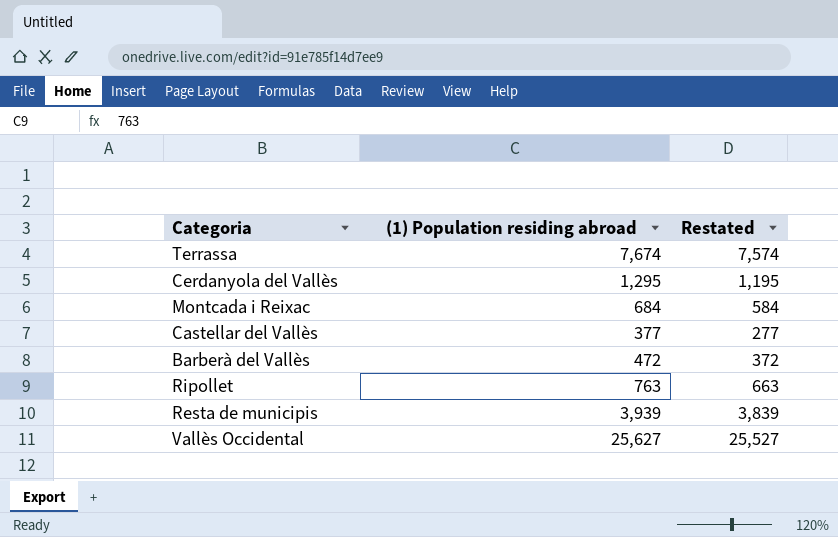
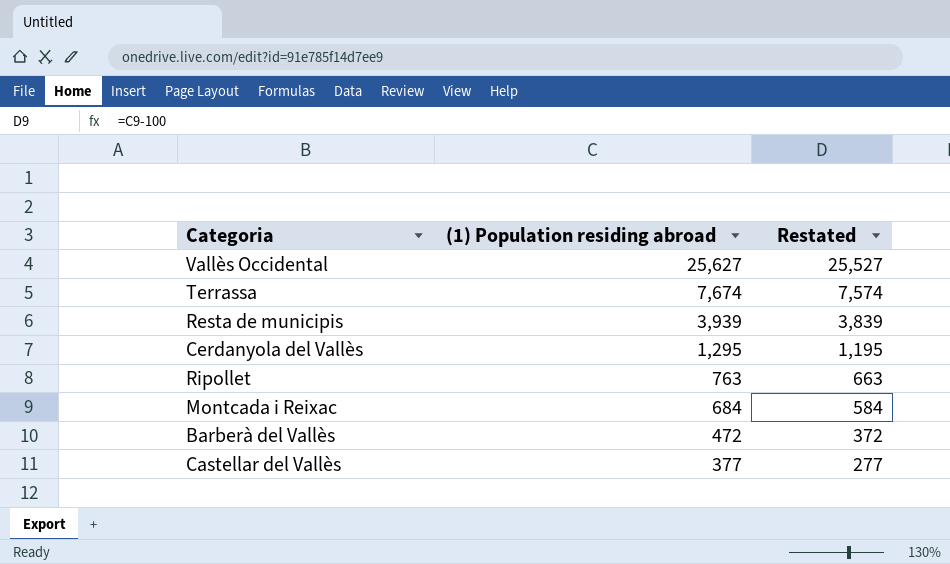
row order: none -> (1) Population residing abroad descending

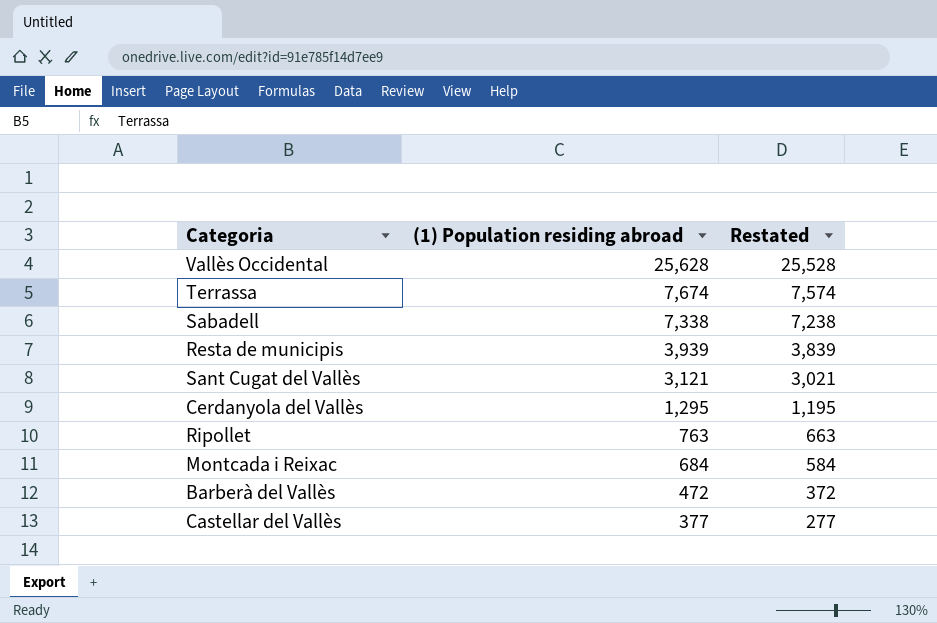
Vallès Occidental | (1) Population residing abroad: 25,627 -> 25,628
Vallès Occidental | Restated: 25,527 -> 25,528
row Sabadell: none -> 7,338 | 7,238
row Sant Cugat del Vallès: none -> 3,121 | 3,021

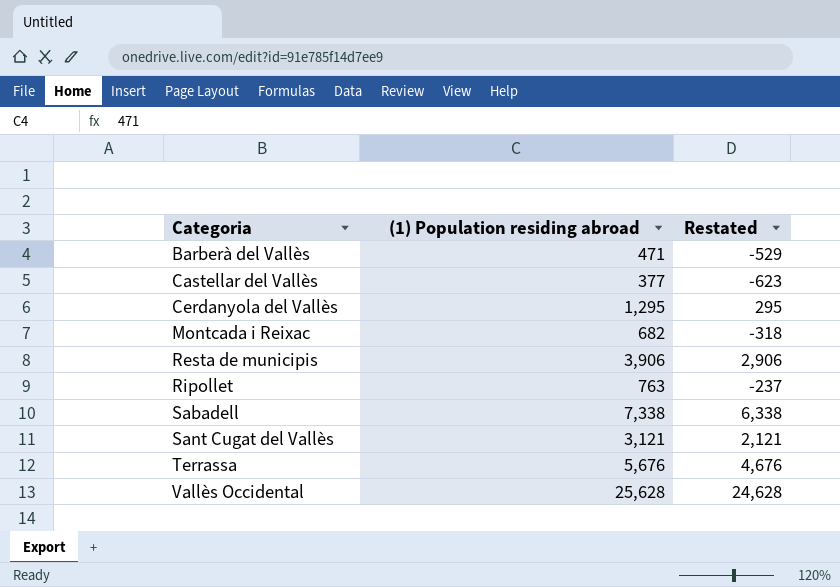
row order: (1) Population residing abroad descending -> Categoria ascending
column Restated | formula: [(1) Population residing abroad] - 100 -> [(1) Population residing abroad] - 1000
Barberà del Vallès | (1) Population residing abroad: 472 -> 471
Montcada i Reixac | (1) Population residing abroad: 684 -> 682
Resta de municipis | (1) Population residing abroad: 3,939 -> 3,906
Terrassa | (1) Population residing abroad: 7,674 -> 5,676

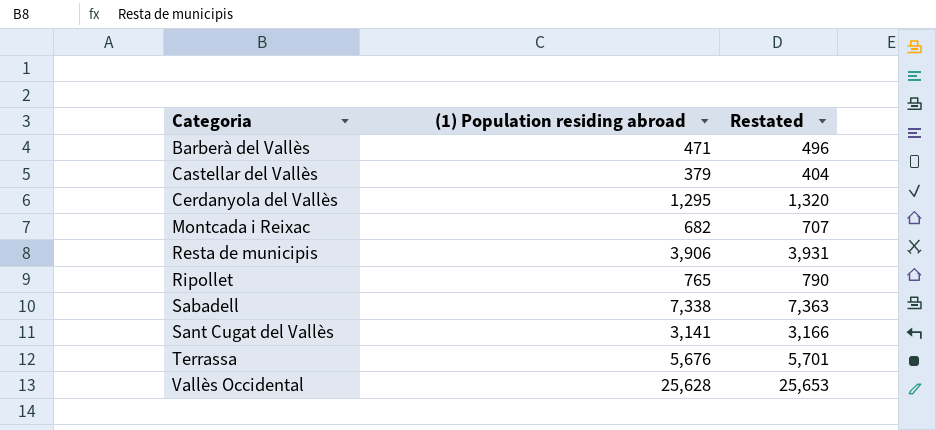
column Restated | formula: [(1) Population residing abroad] - 1000 -> [(1) Population residing abroad] + 25
Castellar del Vallès | (1) Population residing abroad: 377 -> 379
Ripollet | (1) Population residing abroad: 763 -> 765
Sant Cugat del Vallès | (1) Population residing abroad: 3,121 -> 3,141

